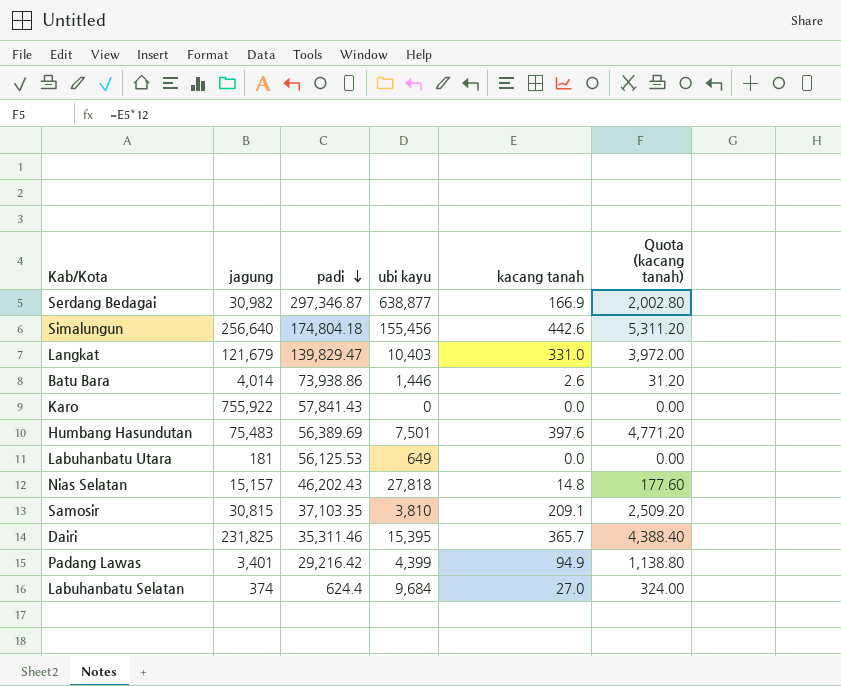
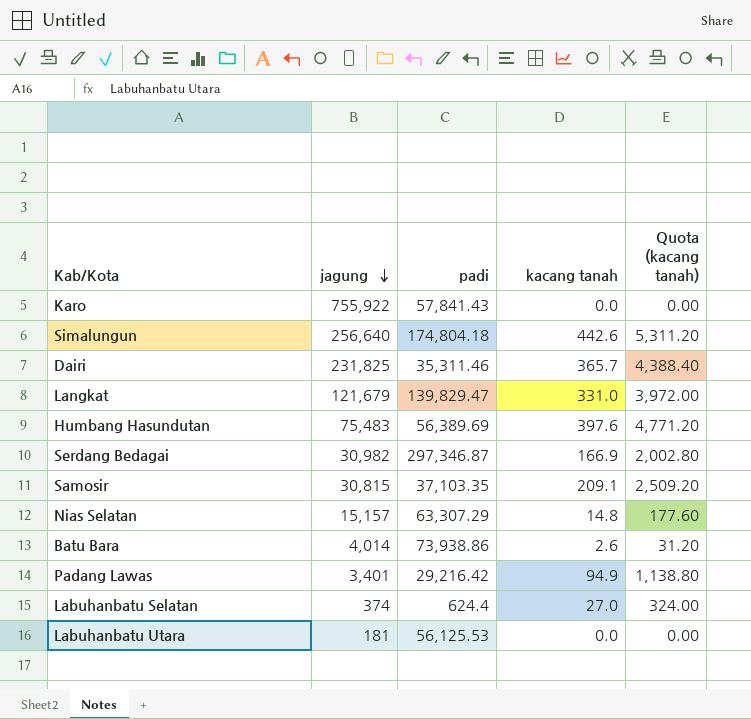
row order: padi descending -> jagung descending
column ubi kayu | position: 4 -> none
Nias Selatan | padi: 46,202.43 -> 63,307.29

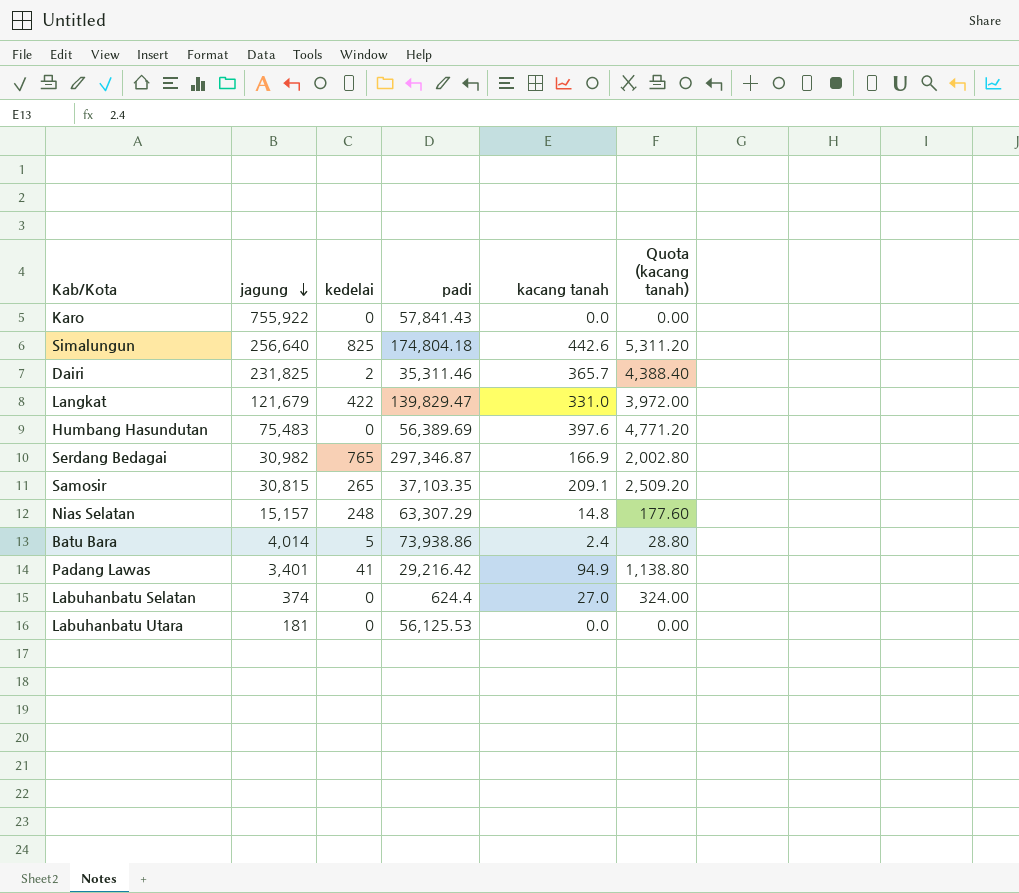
column kedelai | position: none -> 3
Batu Bara | kacang tanah: 2.6 -> 2.4
Batu Bara | Quota (kacang tanah): 31.20 -> 28.80

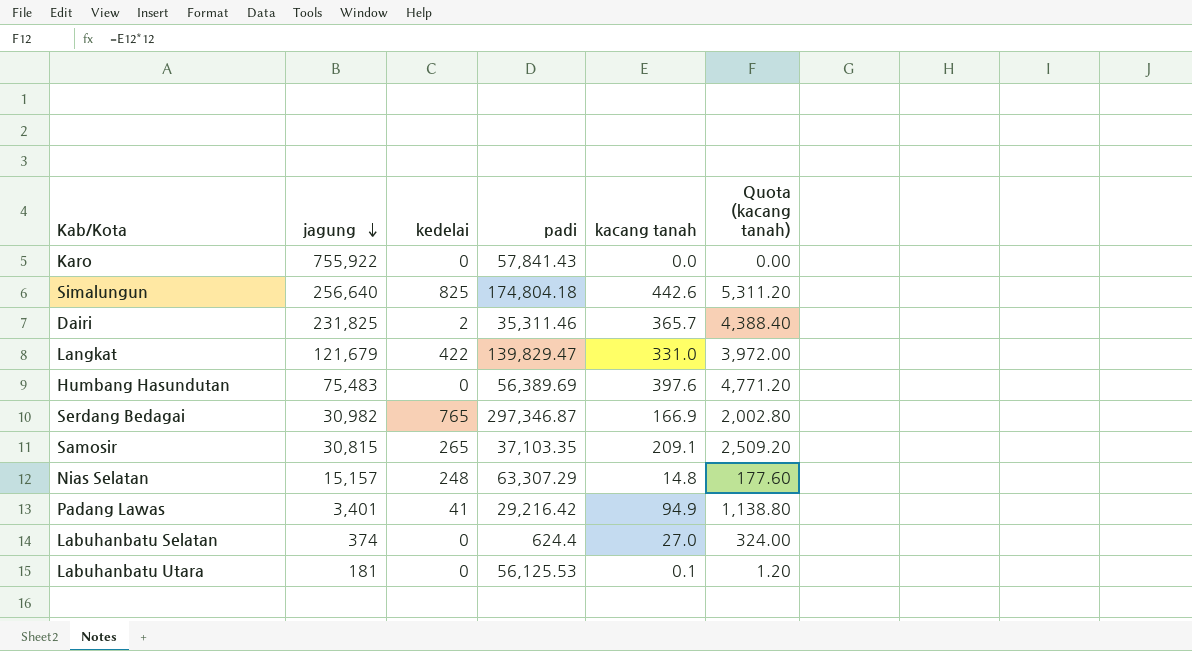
row Batu Bara: 4,014 | 5 | 73,938.86 | 2.4 | 28.80 -> none
Labuhanbatu Utara | kacang tanah: 0.0 -> 0.1
Labuhanbatu Utara | Quota (kacang tanah): 0.00 -> 1.20

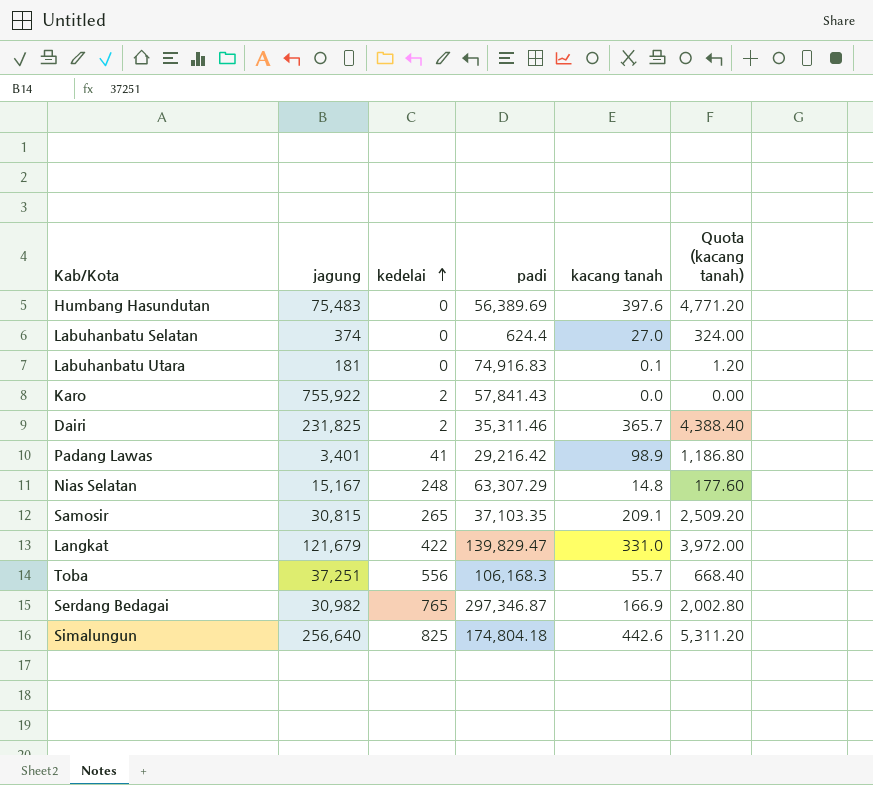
row order: jagung descending -> kedelai ascending
Labuhanbatu Utara | padi: 56,125.53 -> 74,916.83
Karo | kedelai: 0 -> 2
Padang Lawas | kacang tanah: 94.9 -> 98.9
Padang Lawas | Quota (kacang tanah): 1,138.80 -> 1,186.80
Nias Selatan | jagung: 15,157 -> 15,167
row Toba: none -> 37,251 | 556 | 106,168.3 | 55.7 | 668.40

